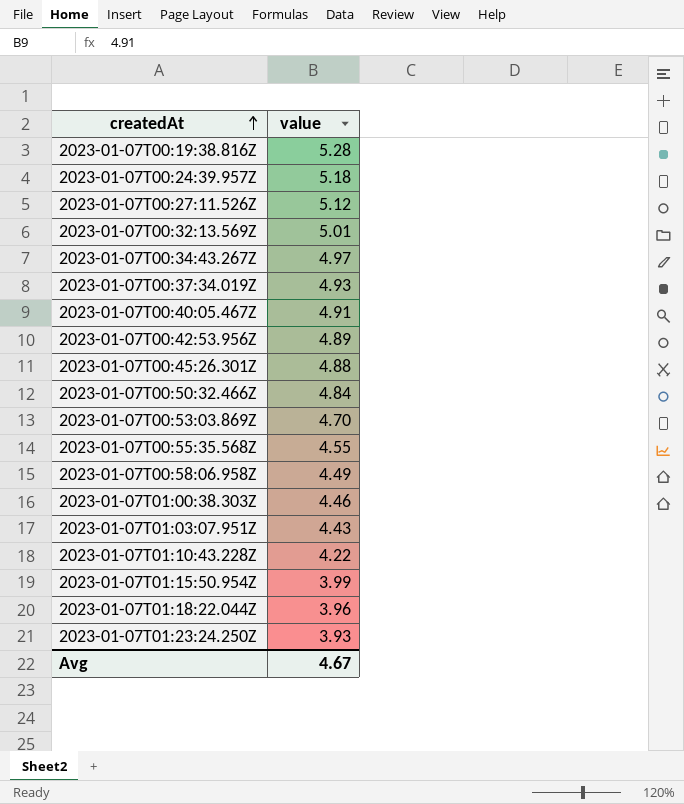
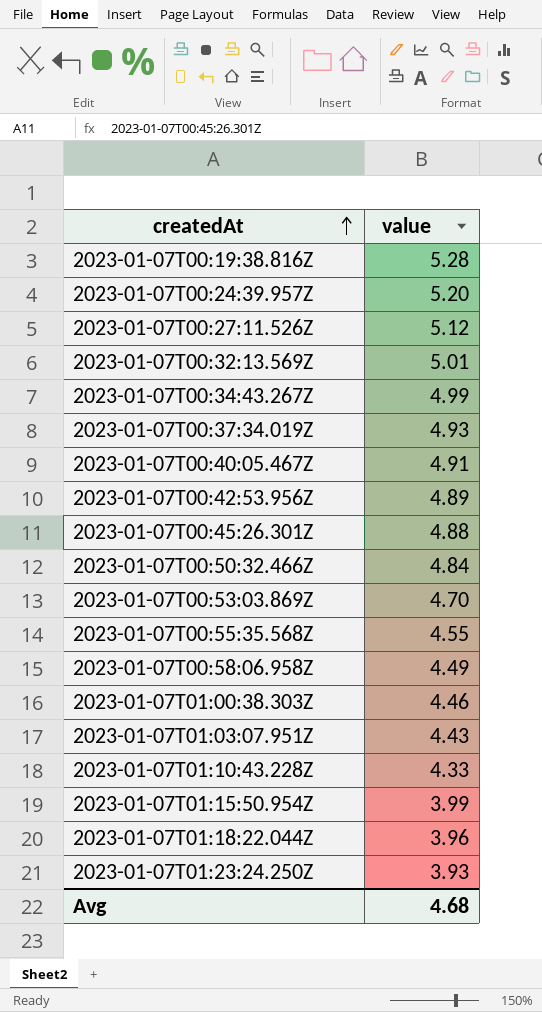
2023-01-07T00:24:39.957Z | value: 5.18 -> 5.20
2023-01-07T00:34:43.267Z | value: 4.97 -> 4.99
2023-01-07T01:10:43.228Z | value: 4.22 -> 4.33
Avg | value: 4.67 -> 4.68

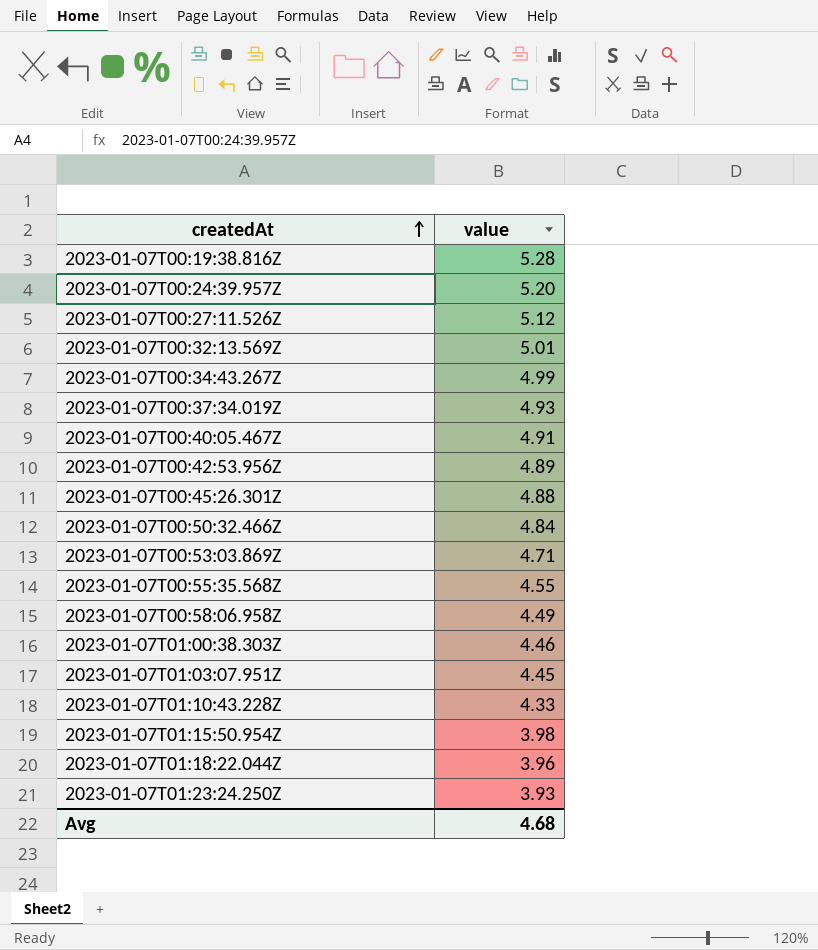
2023-01-07T00:53:03.869Z | value: 4.70 -> 4.71
2023-01-07T01:03:07.951Z | value: 4.43 -> 4.45
2023-01-07T01:15:50.954Z | value: 3.99 -> 3.98

